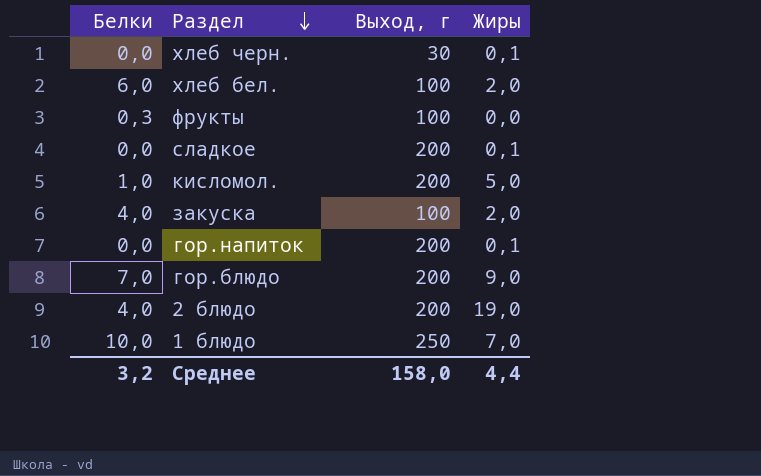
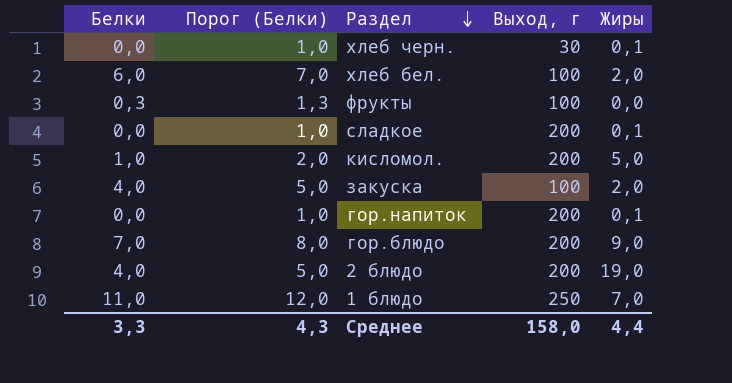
column Порог (Белки) | formula: none -> [Белки] + 1
1 блюдо | Белки: 10,0 -> 11,0
Среднее | Белки: 3,2 -> 3,3

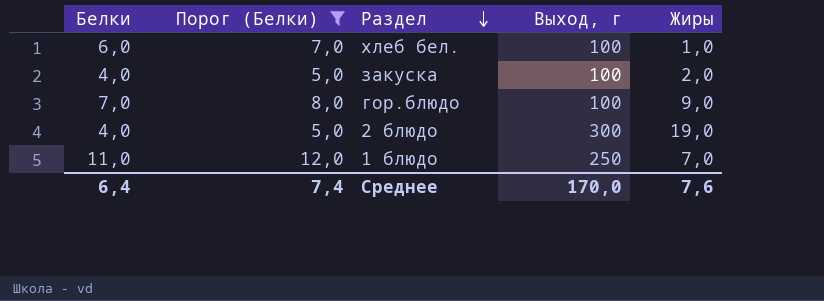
filter: none -> Порог (Белки) >= 5,0
хлеб бел. | Жиры: 2,0 -> 1,0
гор.блюдо | Выход, г: 200 -> 100
2 блюдо | Выход, г: 200 -> 300
Среднее | Белки: 3,3 -> 6,4
Среднее | Порог (Белки): 4,3 -> 7,4
Среднее | Выход, г: 158,0 -> 170,0
Среднее | Жиры: 4,4 -> 7,6

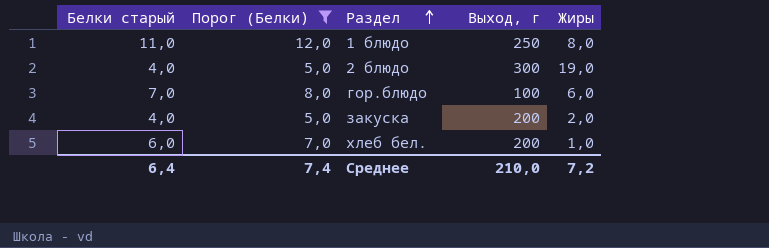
row order: Раздел descending -> Раздел ascending
column name: Белки -> Белки старый
1 блюдо | Жиры: 7,0 -> 8,0
гор.блюдо | Жиры: 9,0 -> 6,0
закуска | Выход, г: 100 -> 200
хлеб бел. | Выход, г: 100 -> 200
Среднее | Выход, г: 170,0 -> 210,0
Среднее | Жиры: 7,6 -> 7,2

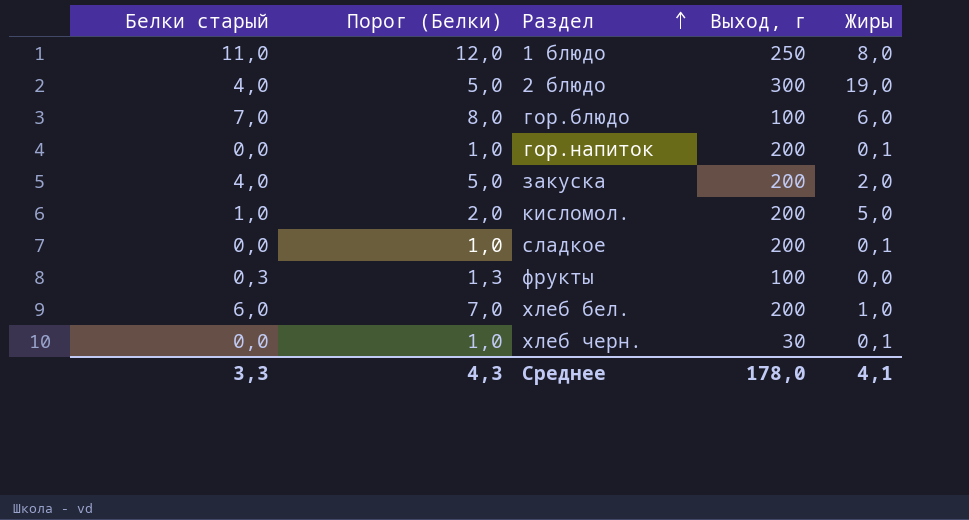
filter: Порог (Белки) >= 5,0 -> none
Среднее | Белки старый: 6,4 -> 3,3
Среднее | Порог (Белки): 7,4 -> 4,3
Среднее | Выход, г: 210,0 -> 178,0
Среднее | Жиры: 7,2 -> 4,1

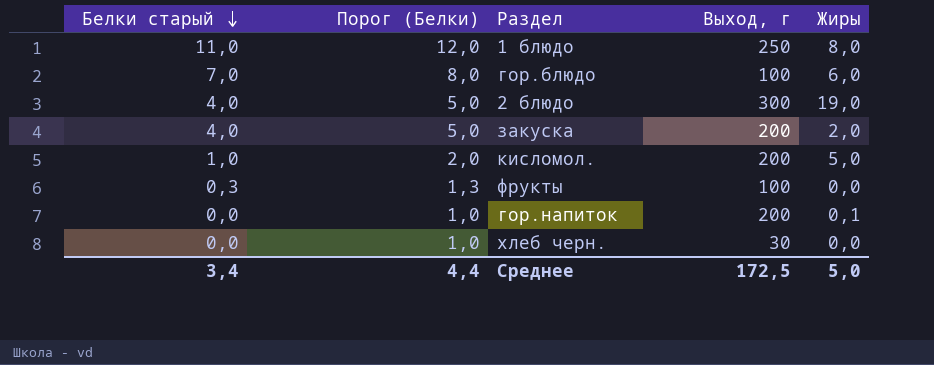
row order: Раздел ascending -> Белки старый descending
row сладкое: 0,0 | 1,0 | 200 | 0,1 -> none
row хлеб бел.: 6,0 | 7,0 | 200 | 1,0 -> none
хлеб черн. | Жиры: 0,1 -> 0,0
Среднее | Белки старый: 3,3 -> 3,4
Среднее | Порог (Белки): 4,3 -> 4,4
Среднее | Выход, г: 178,0 -> 172,5
Среднее | Жиры: 4,1 -> 5,0

